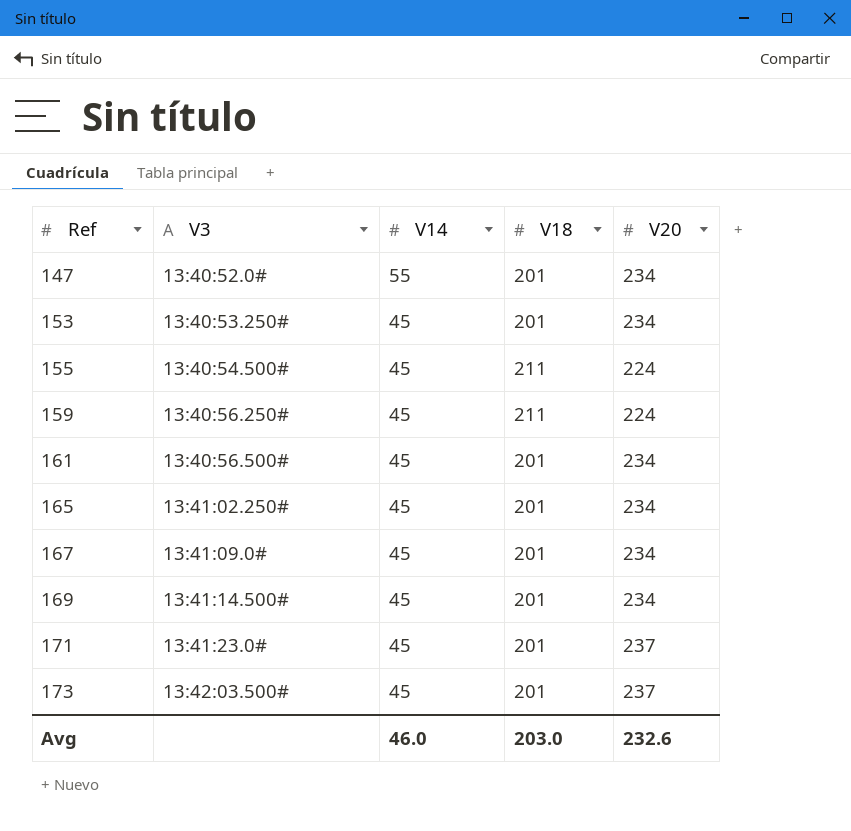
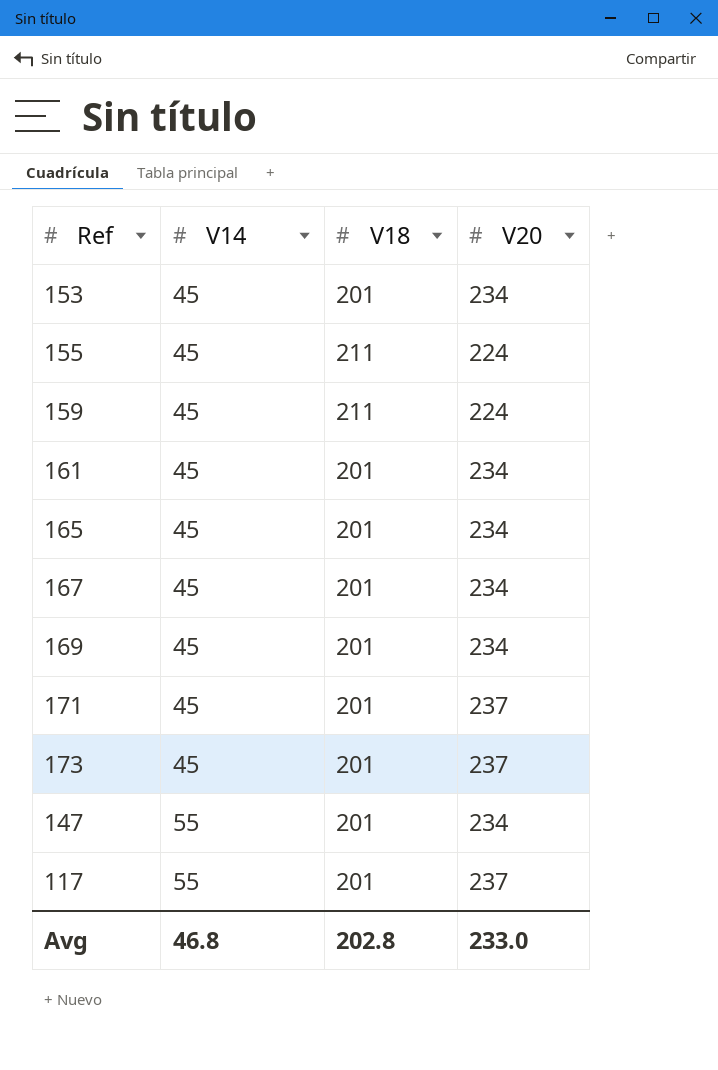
row order: Ref ascending -> V14 ascending
column V3 | position: 2 -> none
row 117: none -> 55 | 201 | 237
Avg | V14: 46.0 -> 46.8
Avg | V18: 203.0 -> 202.8
Avg | V20: 232.6 -> 233.0

